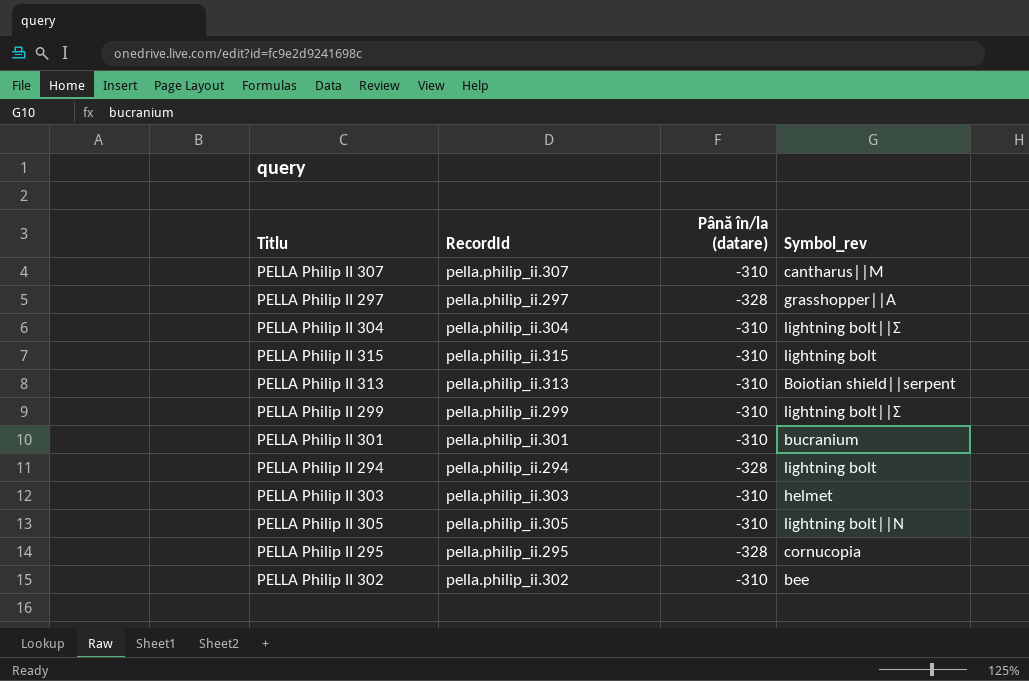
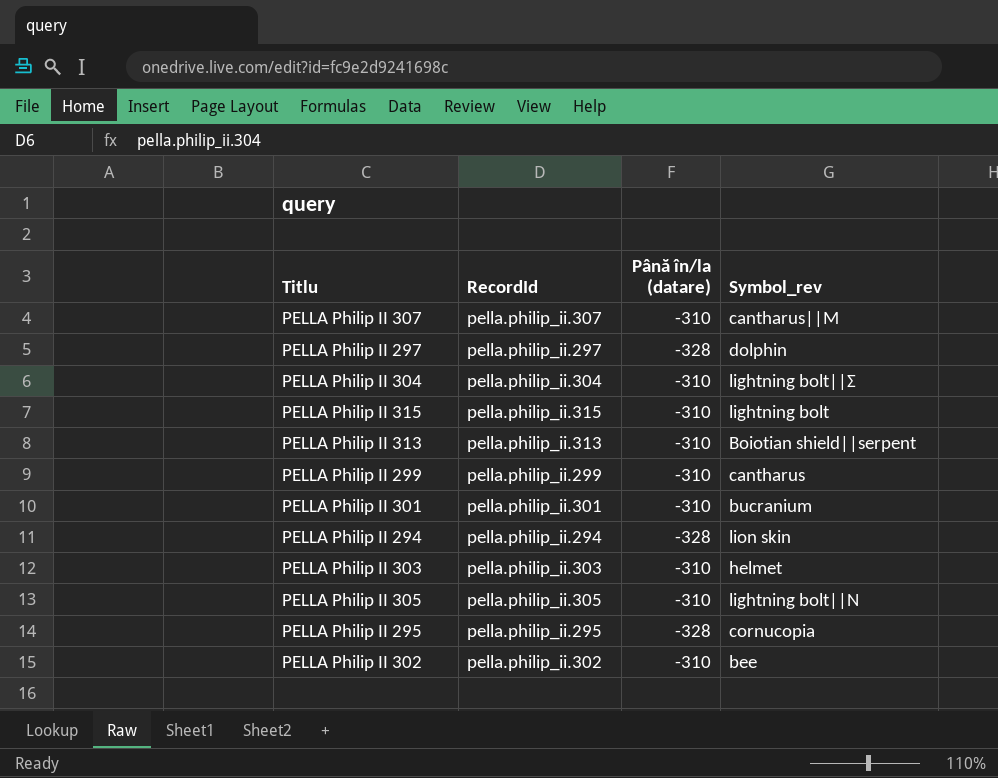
PELLA Philip II 297 | Symbol_rev: grasshopper||Α -> dolphin
PELLA Philip II 299 | Symbol_rev: lightning bolt||Σ -> cantharus
PELLA Philip II 294 | Symbol_rev: lightning bolt -> lion skin

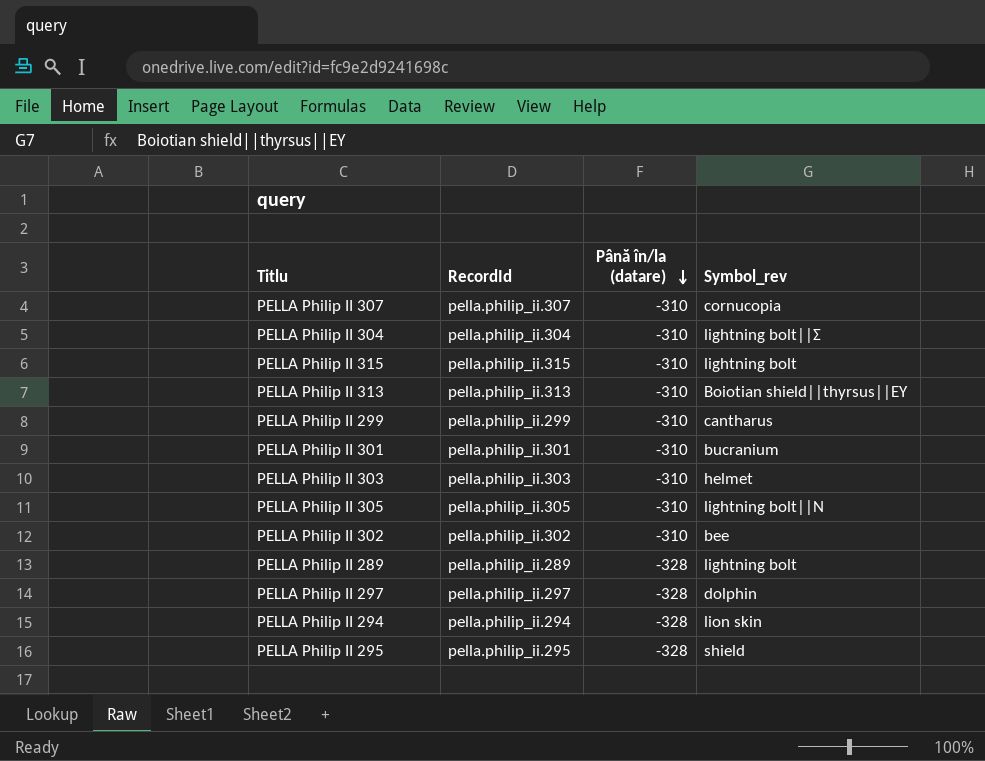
row order: none -> Până în/la (datare) descending
PELLA Philip II 307 | Symbol_rev: cantharus||Μ -> cornucopia
PELLA Philip II 313 | Symbol_rev: Boiotian shield||serpent -> Boiotian shield||thyrsus||ΕΥ
row PELLA Philip II 289: none -> pella.philip_ii.289 | -328 | lightning bolt
PELLA Philip II 295 | Symbol_rev: cornucopia -> shield

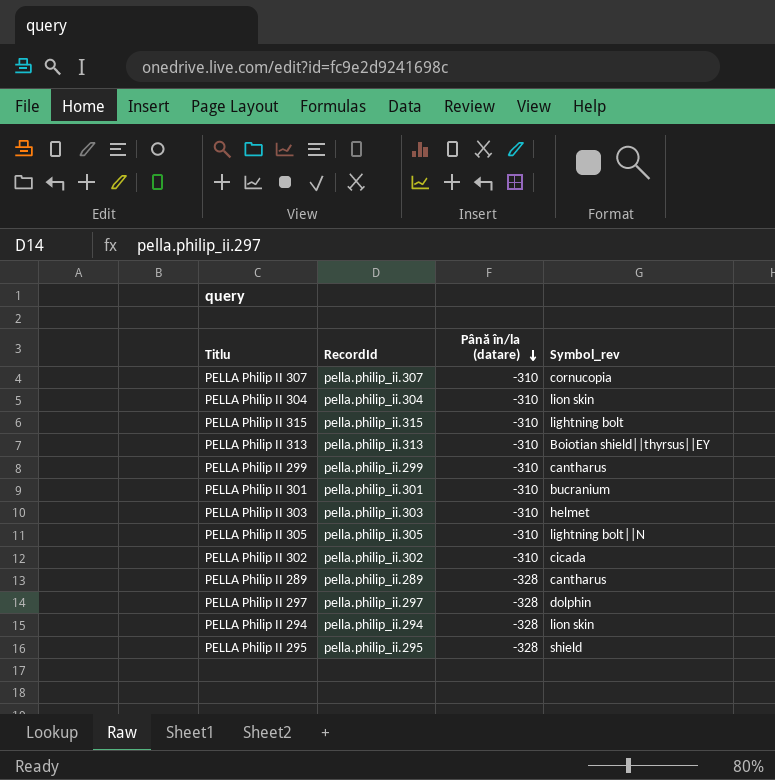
PELLA Philip II 304 | Symbol_rev: lightning bolt||Σ -> lion skin
PELLA Philip II 302 | Symbol_rev: bee -> cicada
PELLA Philip II 289 | Symbol_rev: lightning bolt -> cantharus

